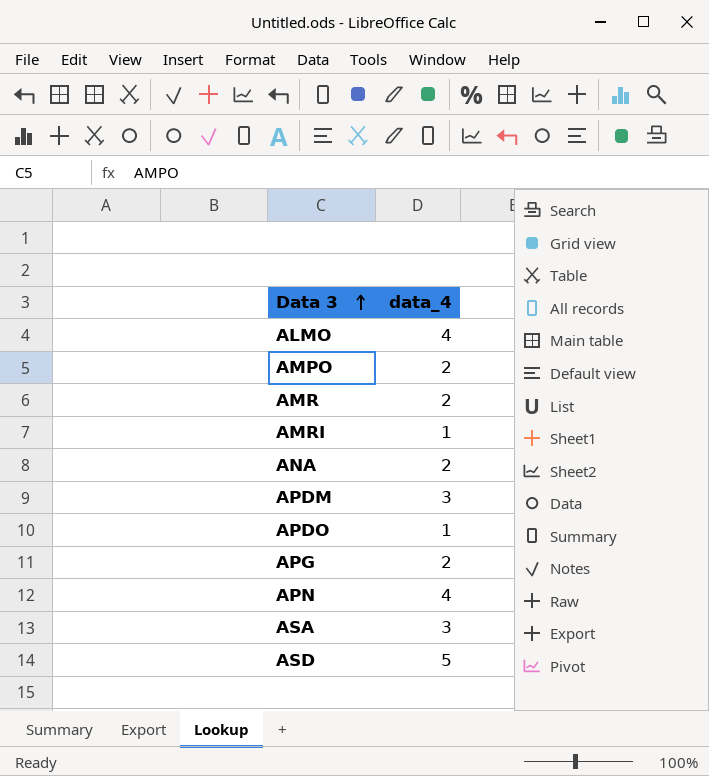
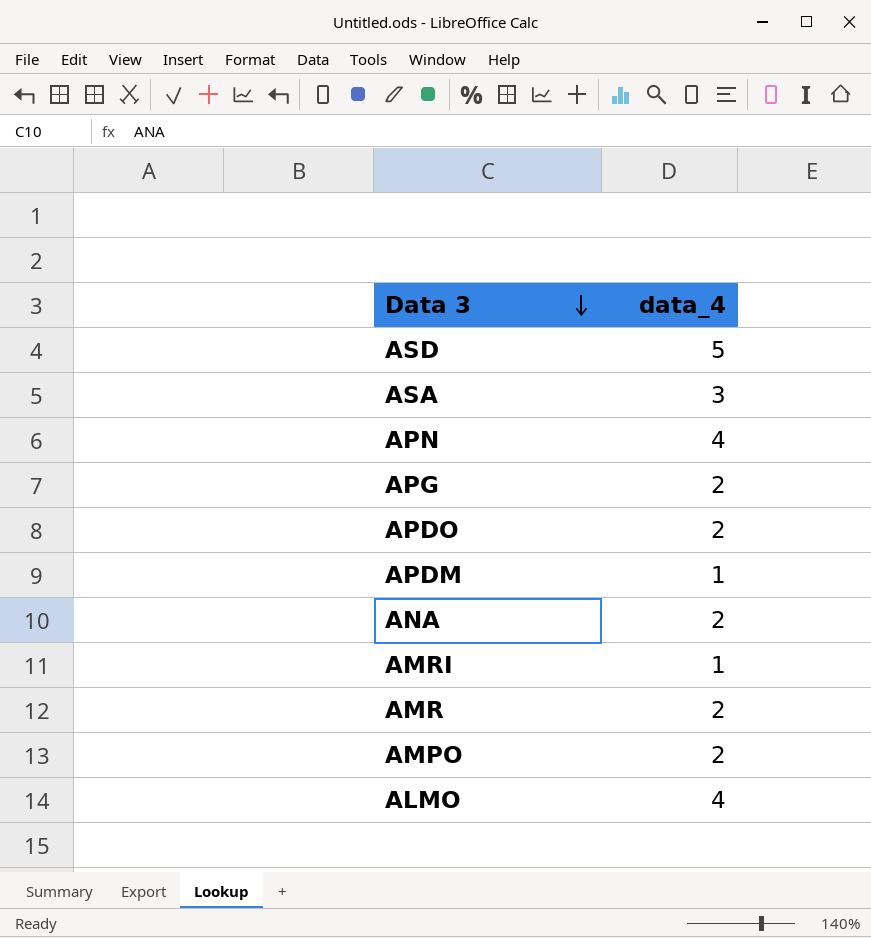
row order: Data 3 ascending -> Data 3 descending
APDO | data_4: 1 -> 2
APDM | data_4: 3 -> 1

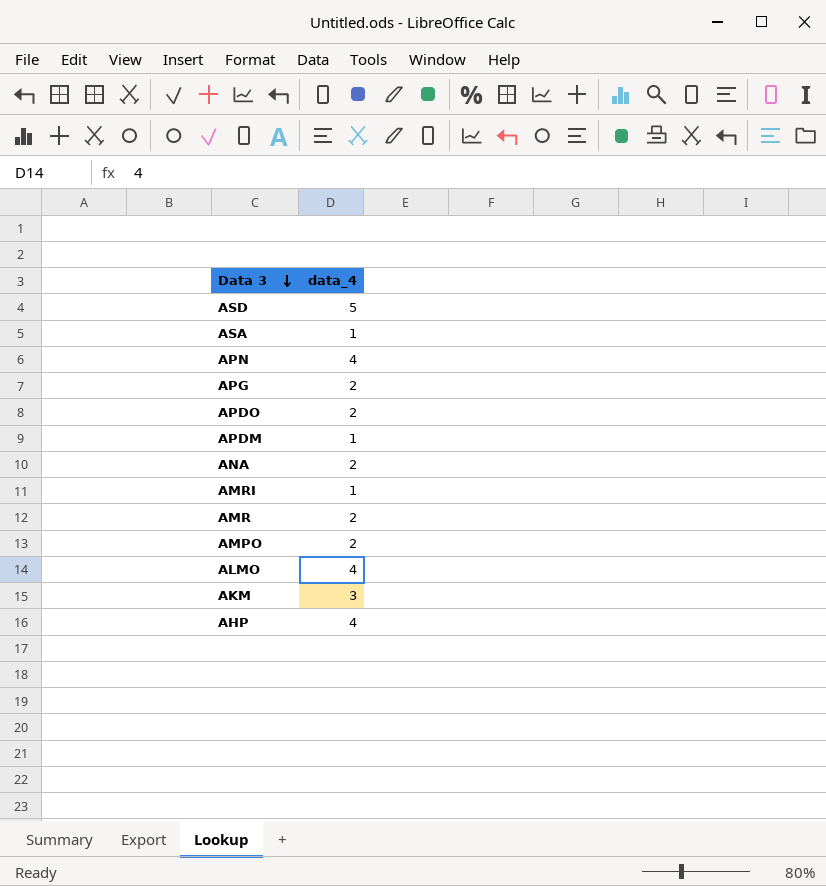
ASA | data_4: 3 -> 1
row AKM: none -> 3
row AHP: none -> 4

